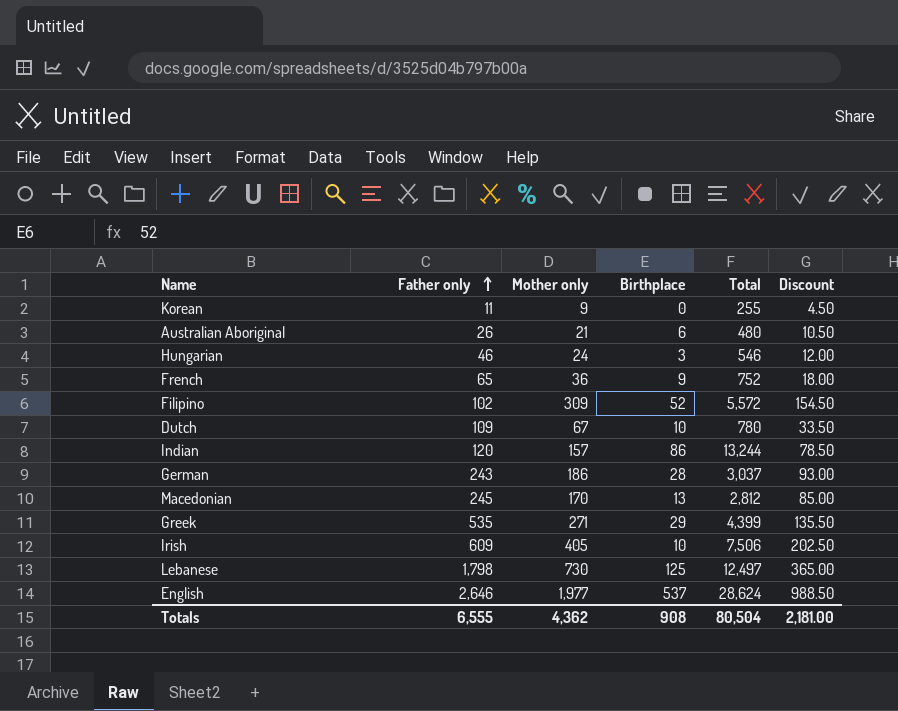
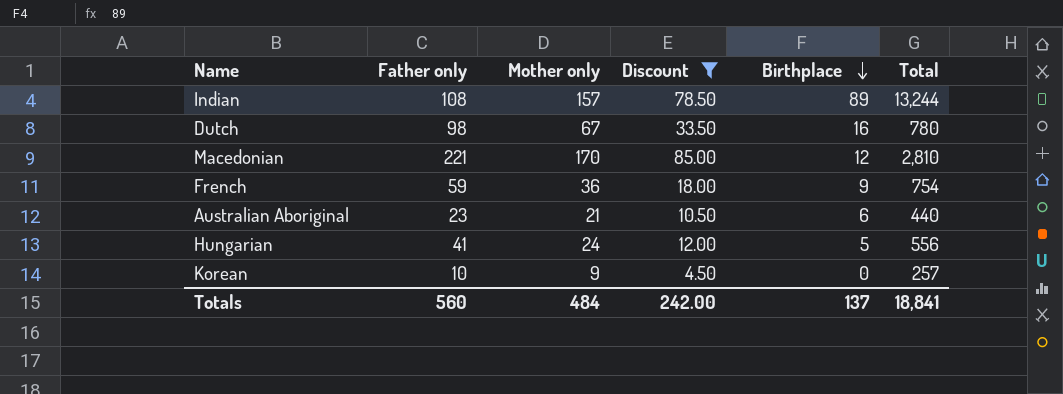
filter: none -> Discount <= 85.00
row order: Father only ascending -> Birthplace descending
column Discount | position: 6 -> 4
Indian | Father only: 120 -> 108
Indian | Birthplace: 86 -> 89
Dutch | Father only: 109 -> 98
Dutch | Birthplace: 10 -> 16
Macedonian | Father only: 245 -> 221
Macedonian | Birthplace: 13 -> 12
Macedonian | Total: 2,812 -> 2,810
French | Father only: 65 -> 59
French | Total: 752 -> 754
Australian Aboriginal | Father only: 26 -> 23
Australian Aboriginal | Total: 480 -> 440
Hungarian | Father only: 46 -> 41
Hungarian | Birthplace: 3 -> 5
Hungarian | Total: 546 -> 556
Korean | Father only: 11 -> 10
Korean | Total: 255 -> 257
Totals | Father only: 6,555 -> 560
Totals | Mother only: 4,362 -> 484
Totals | Discount: 2,181.00 -> 242.00
Totals | Birthplace: 908 -> 137
Totals | Total: 80,504 -> 18,841

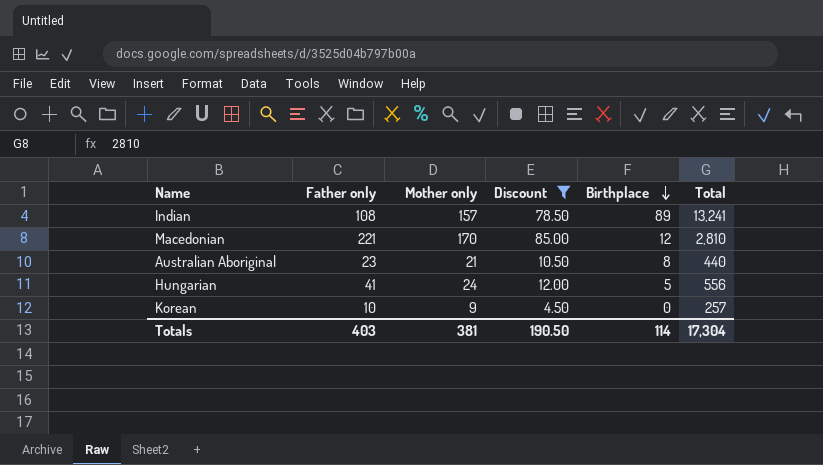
row Dutch: 98 | 67 | 33.50 | 16 | 780 -> none
row French: 59 | 36 | 18.00 | 9 | 754 -> none
Indian | Total: 13,244 -> 13,241
Australian Aboriginal | Birthplace: 6 -> 8
Totals | Father only: 560 -> 403
Totals | Mother only: 484 -> 381
Totals | Discount: 242.00 -> 190.50
Totals | Birthplace: 137 -> 114
Totals | Total: 18,841 -> 17,304

